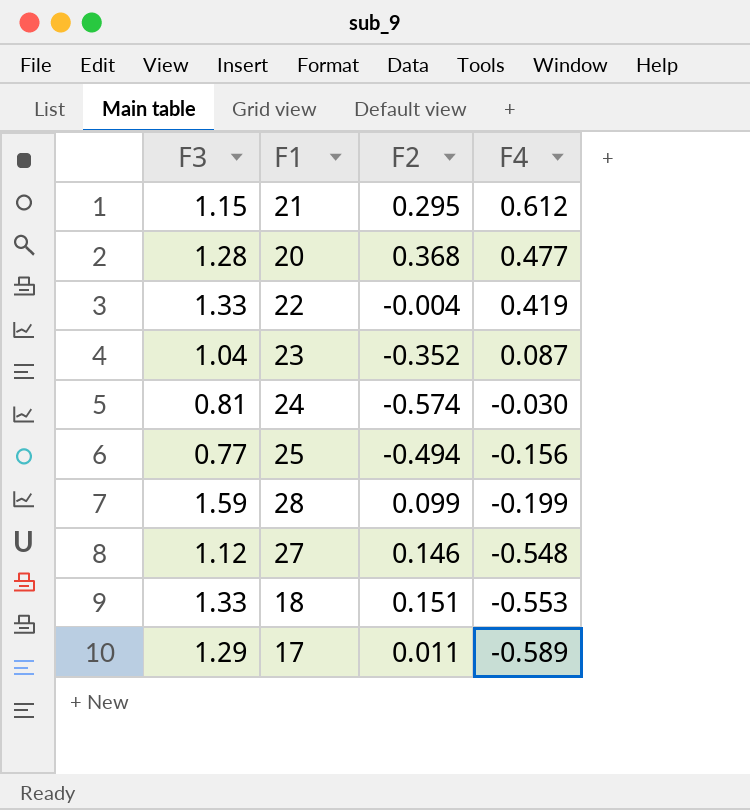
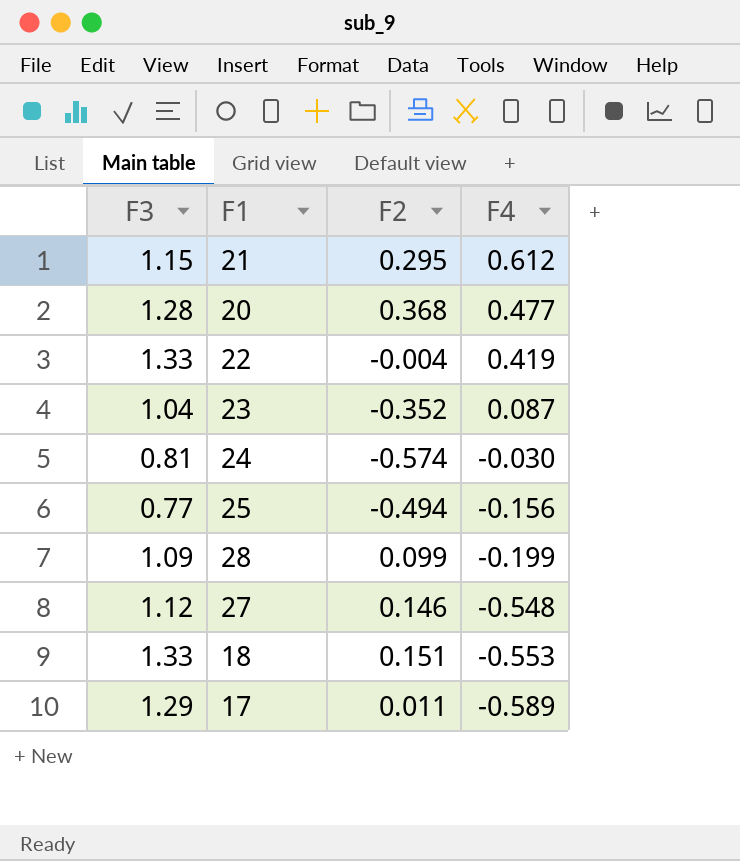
28 | F3: 1.59 -> 1.09

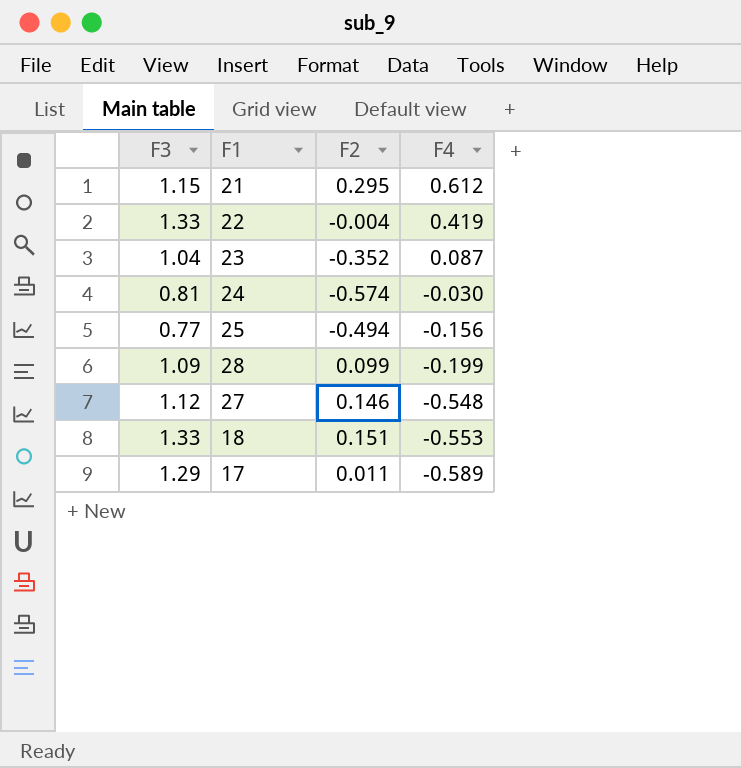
row 20: 1.28 | 0.368 | 0.477 -> none

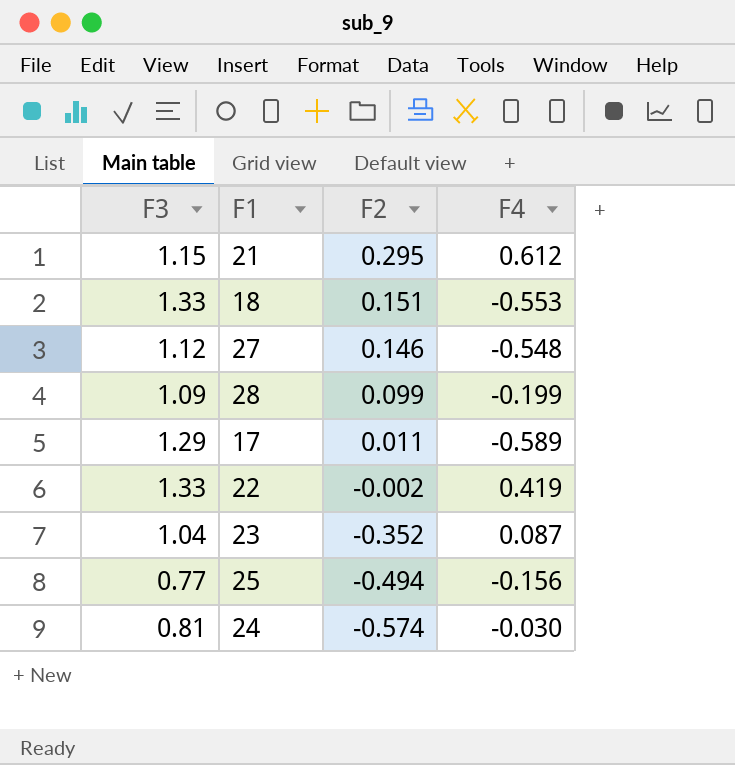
row order: F4 descending -> F2 descending
22 | F2: -0.004 -> -0.002

